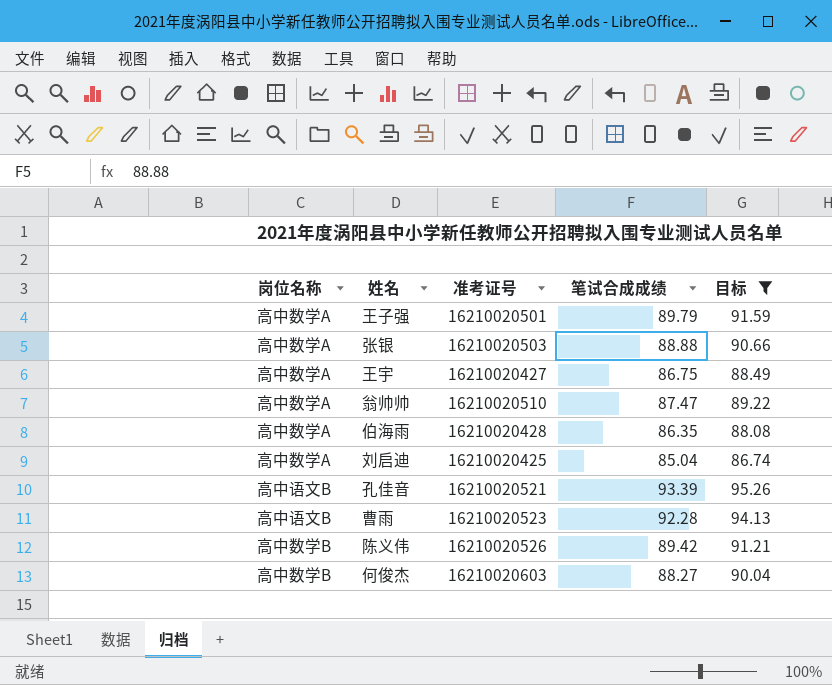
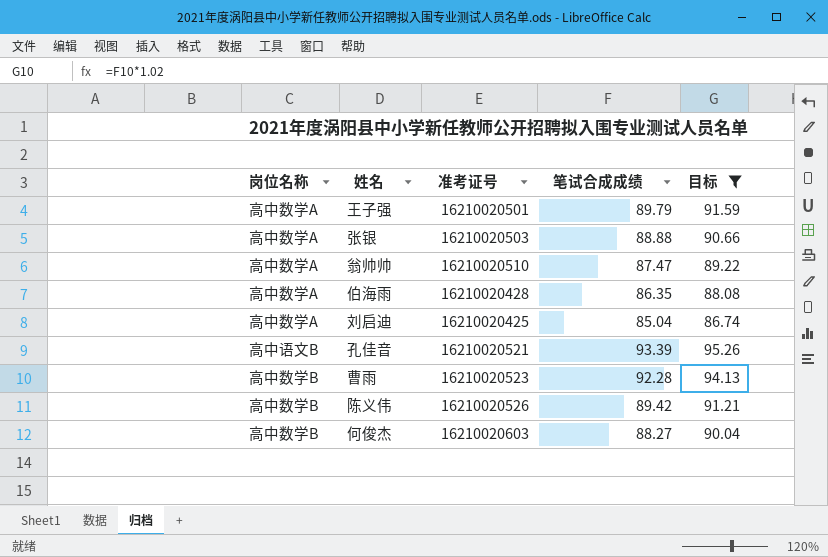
row 王宇: 高中数学A | 16210020427 | 86.75 | 88.49 -> none
曹雨 | 岗位名称: 高中语文B -> 高中数学B

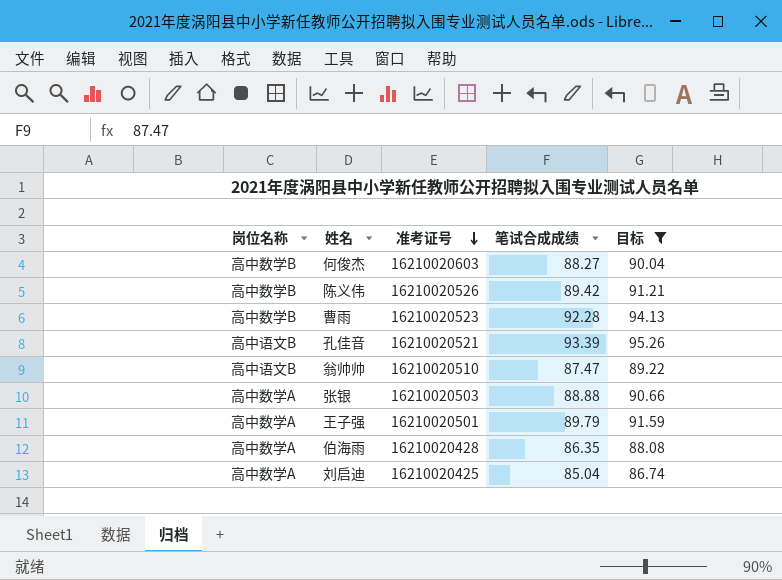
row order: none -> 准考证号 descending
翁帅帅 | 岗位名称: 高中数学A -> 高中语文B

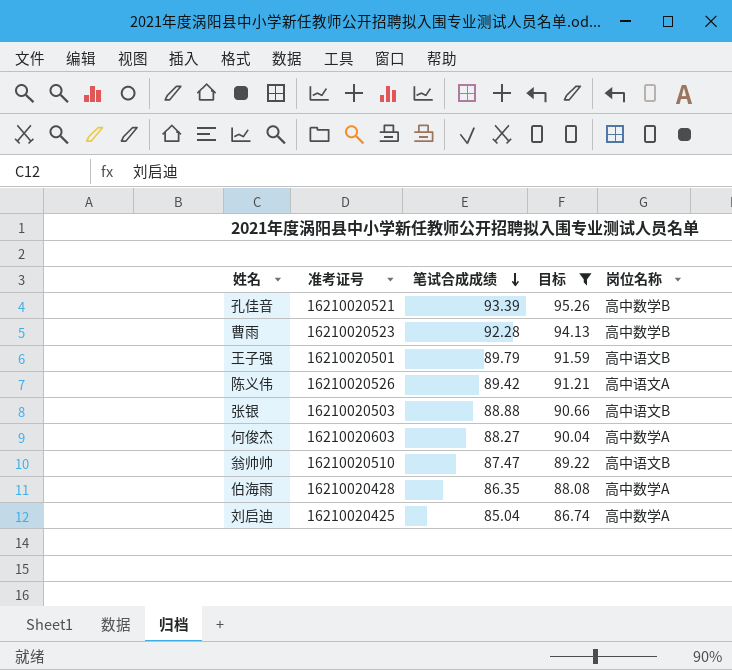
row order: 准考证号 descending -> 笔试合成成绩 descending
column 岗位名称 | position: 1 -> 5
孔佳音 | 岗位名称: 高中语文B -> 高中数学B
王子强 | 岗位名称: 高中数学A -> 高中语文B
陈义伟 | 岗位名称: 高中数学B -> 高中语文A
张银 | 岗位名称: 高中数学A -> 高中语文B
何俊杰 | 岗位名称: 高中数学B -> 高中数学A

